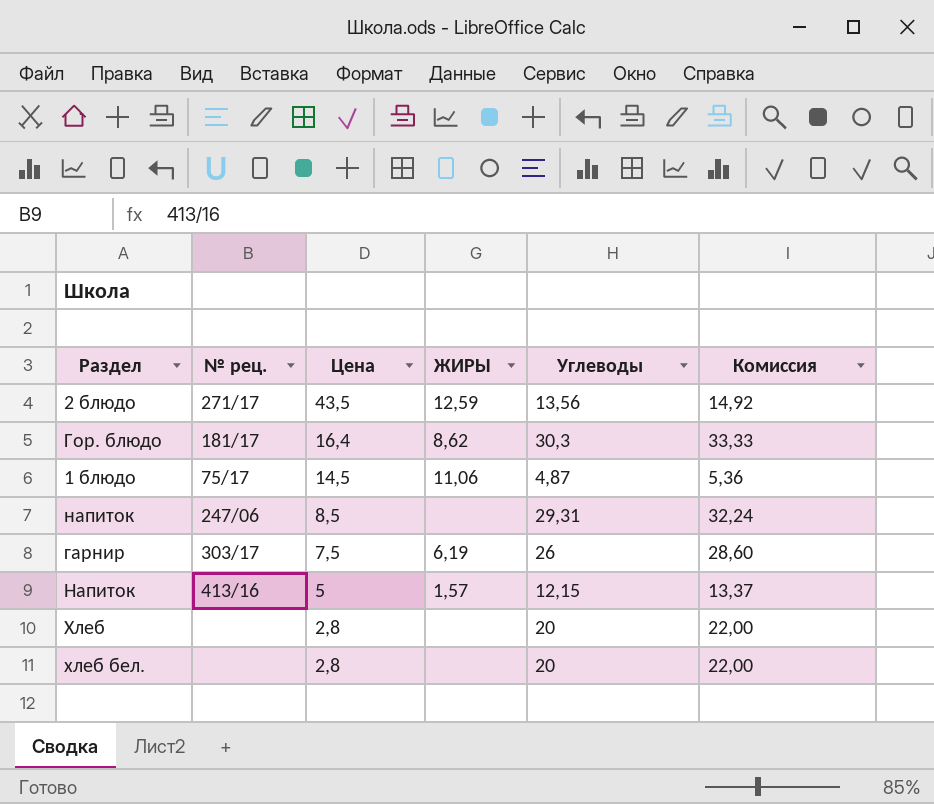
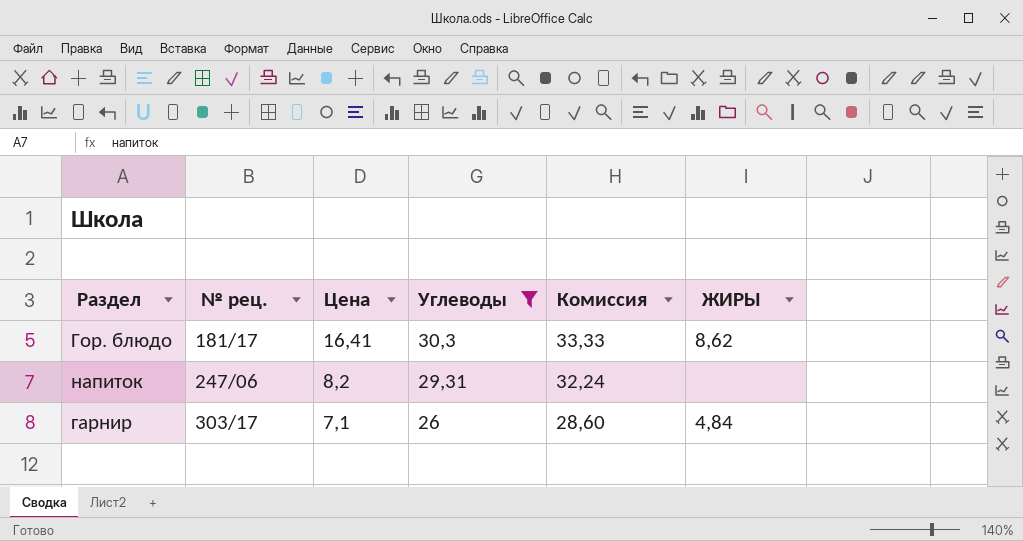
filter: none -> Углеводы >= 26
column ЖИРЫ | position: 4 -> 6
Гор. блюдо | Цена: 16,4 -> 16,41
напиток | Цена: 8,5 -> 8,2
гарнир | Цена: 7,5 -> 7,1
гарнир | ЖИРЫ: 6,19 -> 4,84

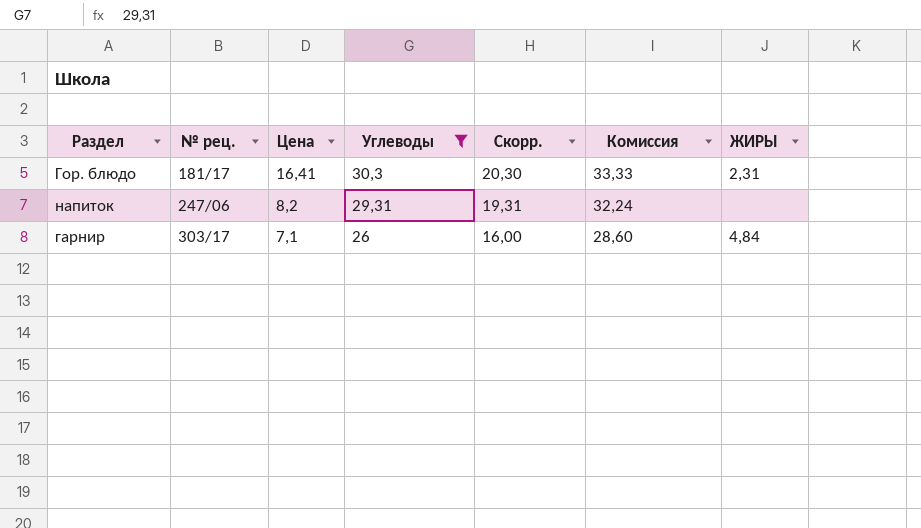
column Скорр. | formula: none -> [Углеводы] - 10
Гор. блюдо | ЖИРЫ: 8,62 -> 2,31

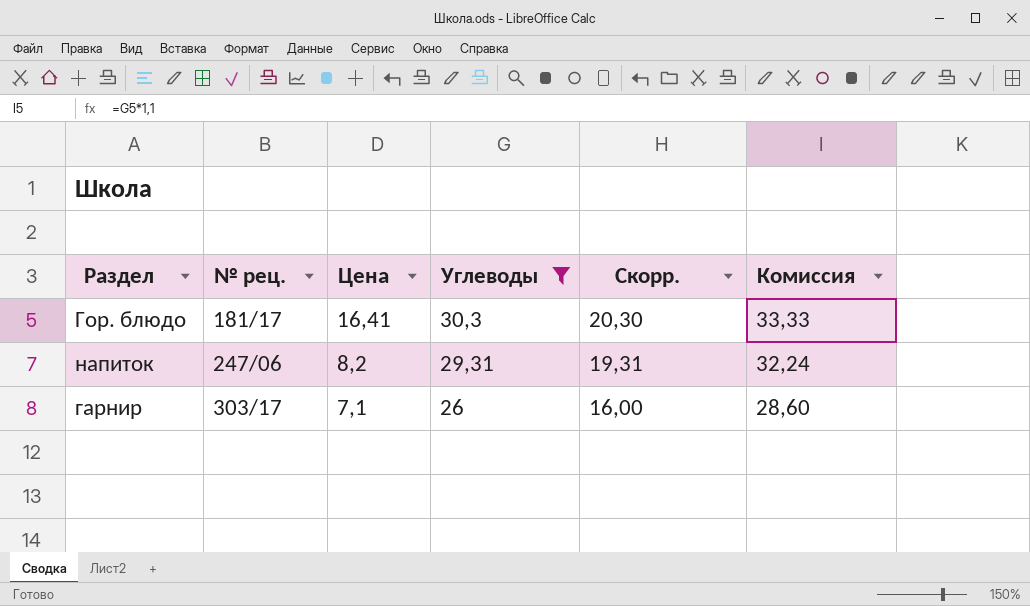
column ЖИРЫ | position: 7 -> none

